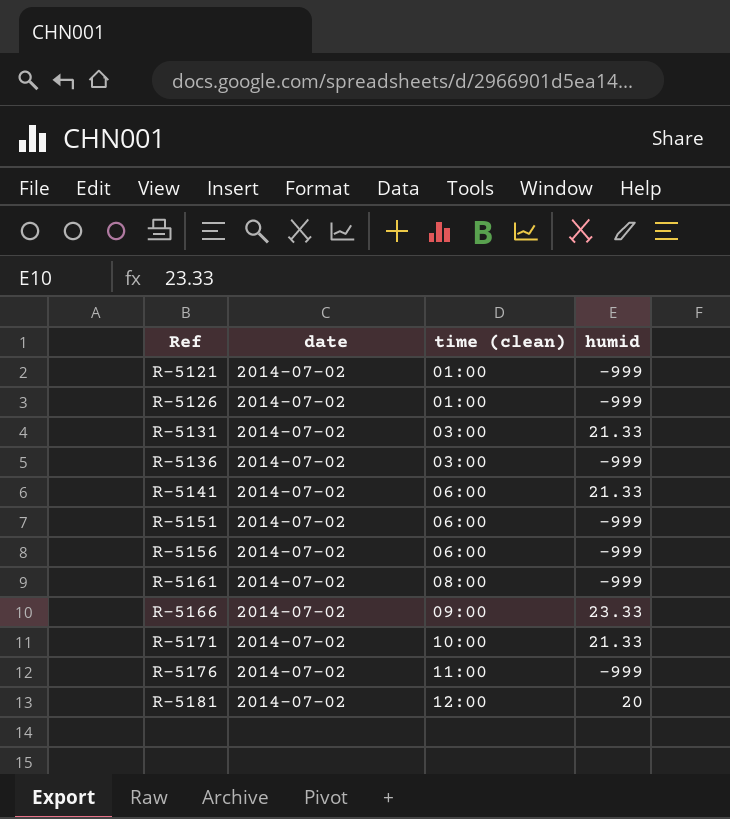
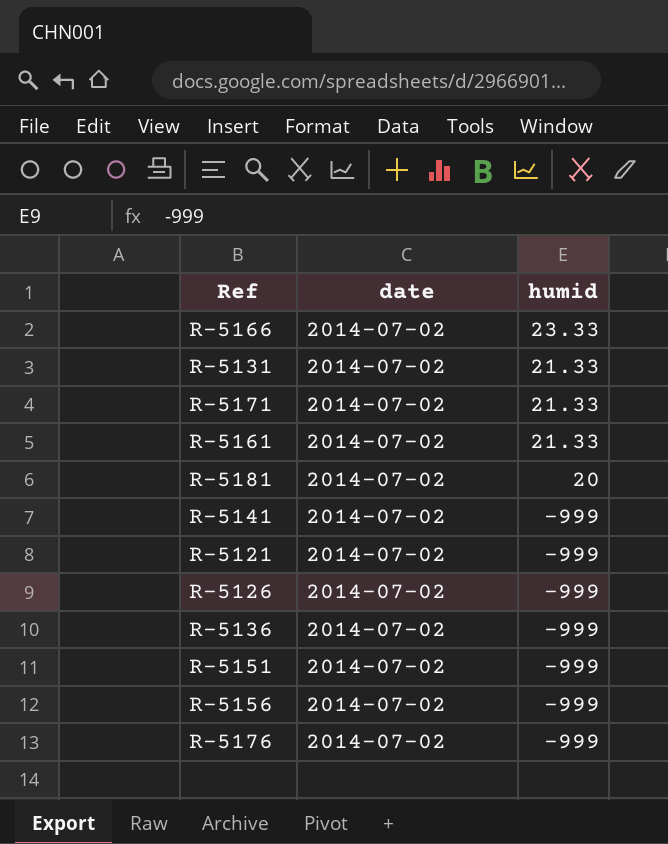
row order: Ref ascending -> humid descending
column time (clean) | position: 3 -> none
R-5161 | humid: -999 -> 21.33
R-5141 | humid: 21.33 -> -999

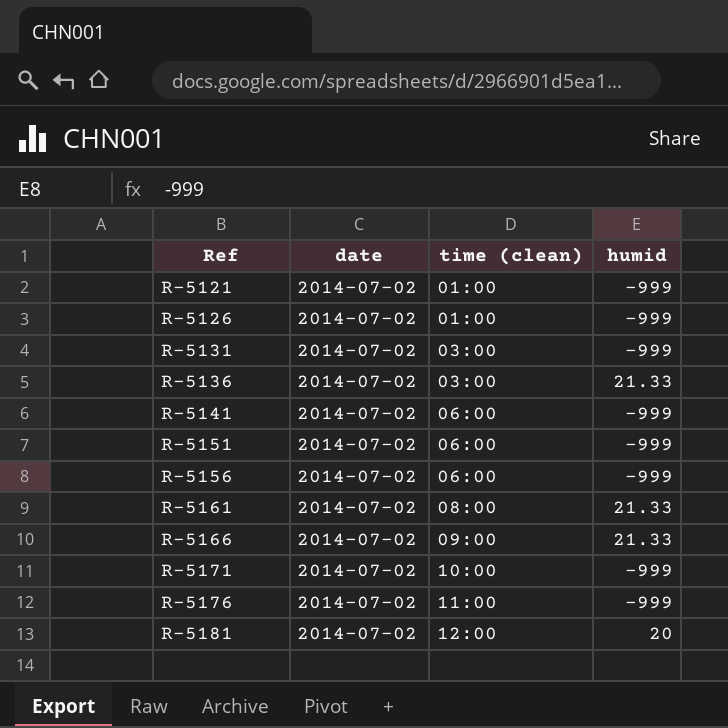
row order: humid descending -> Ref ascending
column time (clean) | position: none -> 3
R-5131 | humid: 21.33 -> -999
R-5136 | humid: -999 -> 21.33
R-5166 | humid: 23.33 -> 21.33
R-5171 | humid: 21.33 -> -999

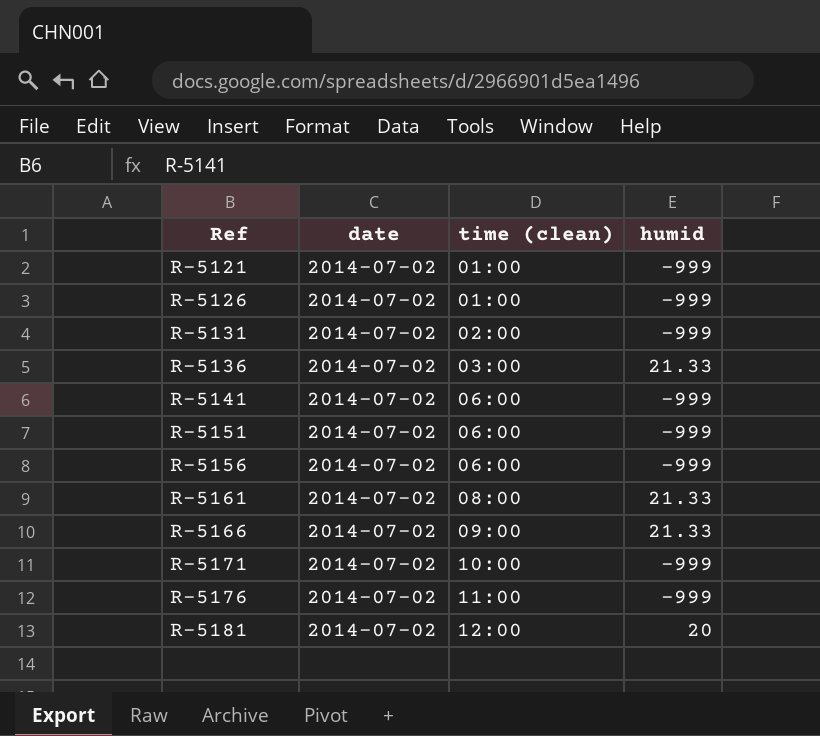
R-5131 | time (clean): 03:00 -> 02:00

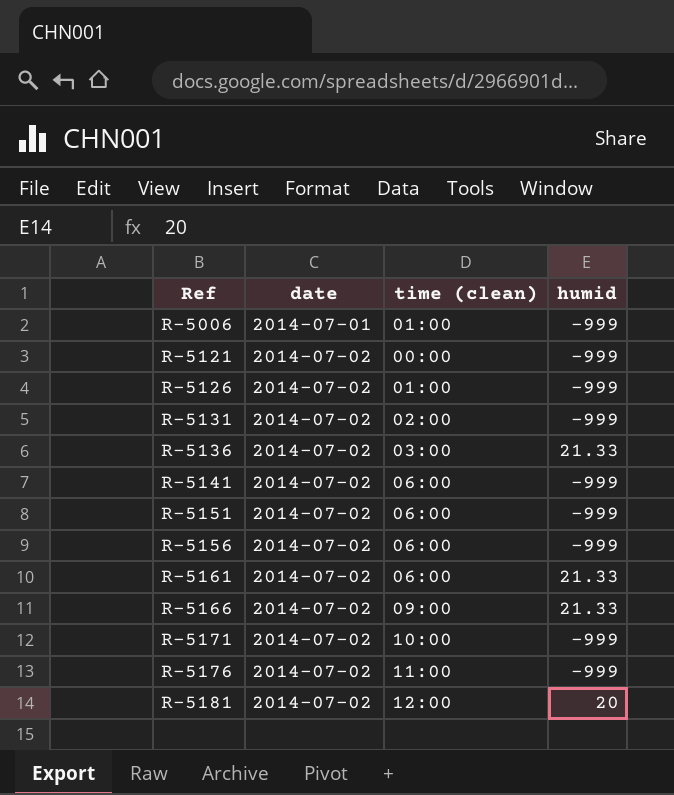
row R-5006: none -> 2014-07-01 | 01:00 | -999
R-5121 | time (clean): 01:00 -> 00:00
R-5161 | time (clean): 08:00 -> 06:00

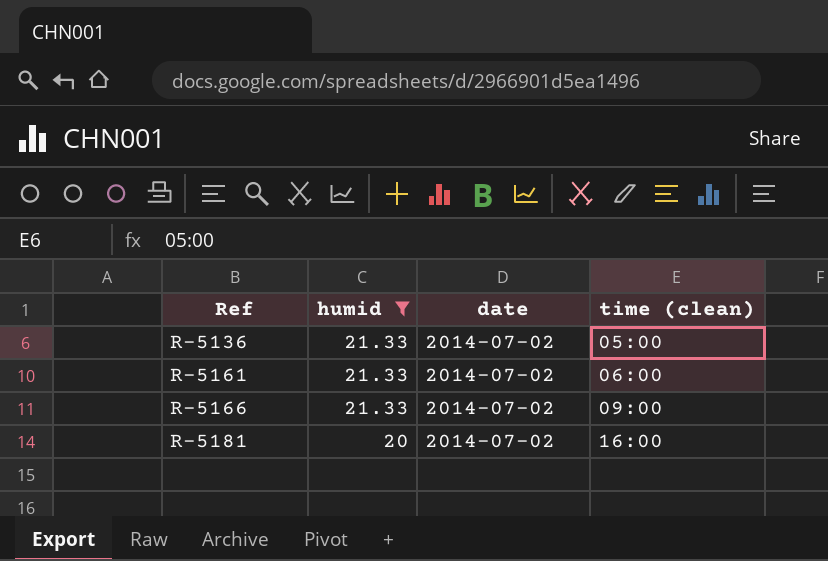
filter: none -> humid != -999
column humid | position: 4 -> 2
R-5136 | time (clean): 03:00 -> 05:00
R-5181 | time (clean): 12:00 -> 16:00

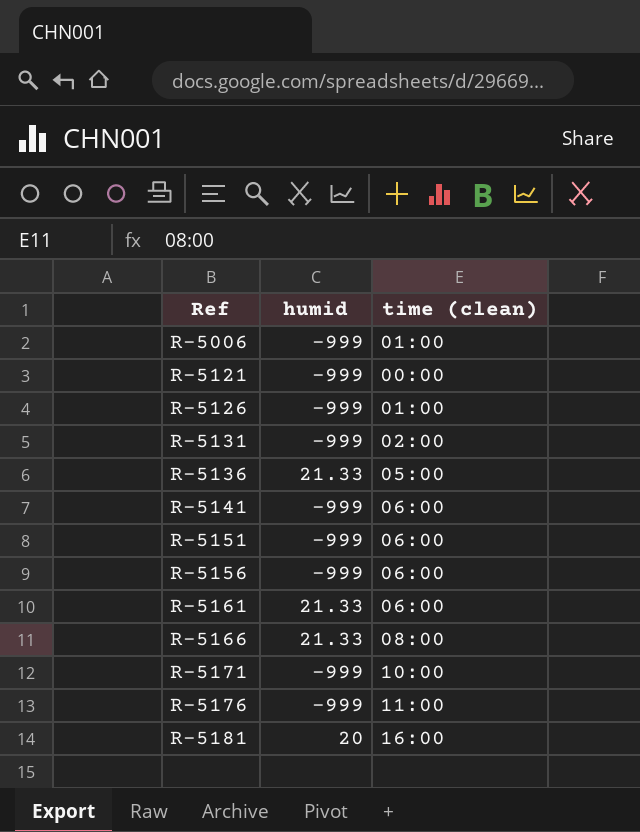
filter: humid != -999 -> none
column date | position: 3 -> none
R-5166 | time (clean): 09:00 -> 08:00

